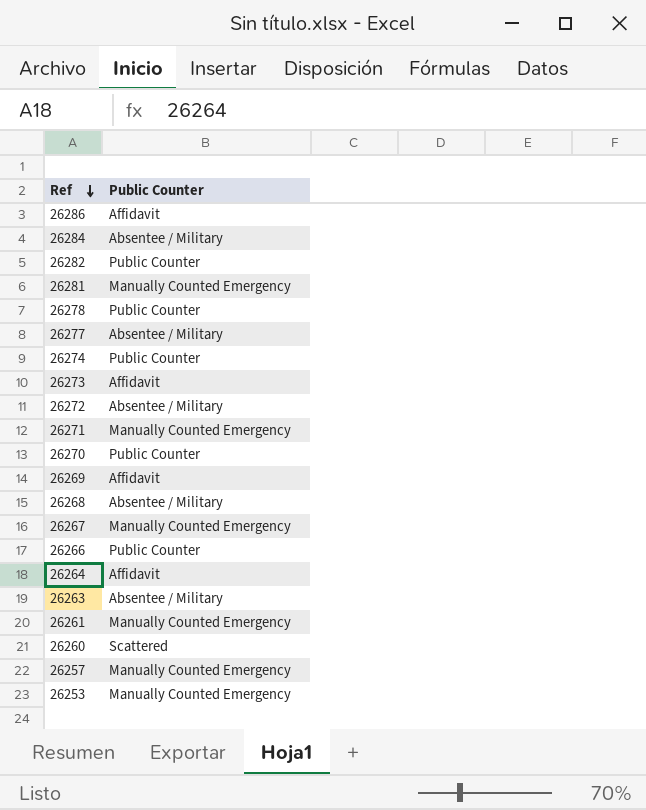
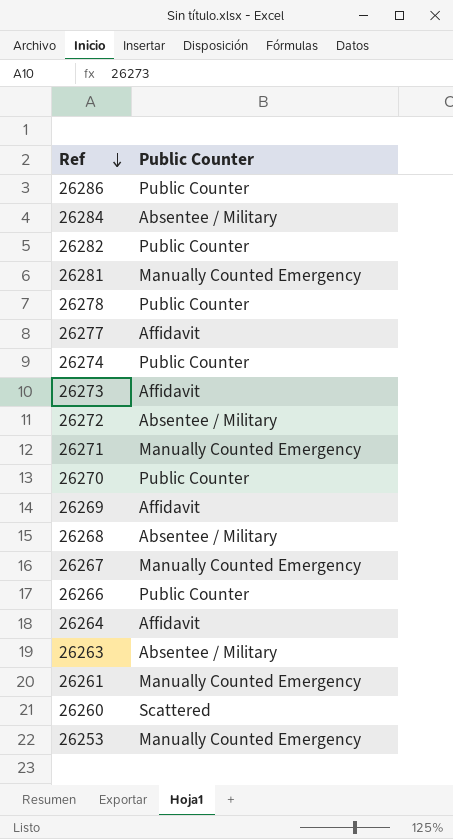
row 26257: Manually Counted Emergency -> none
26286 | Public Counter: Affidavit -> Public Counter
26277 | Public Counter: Absentee / Military -> Affidavit

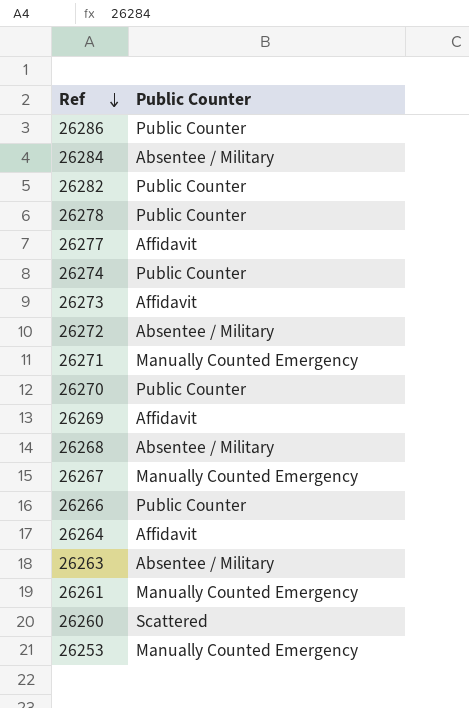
row 26281: Manually Counted Emergency -> none

